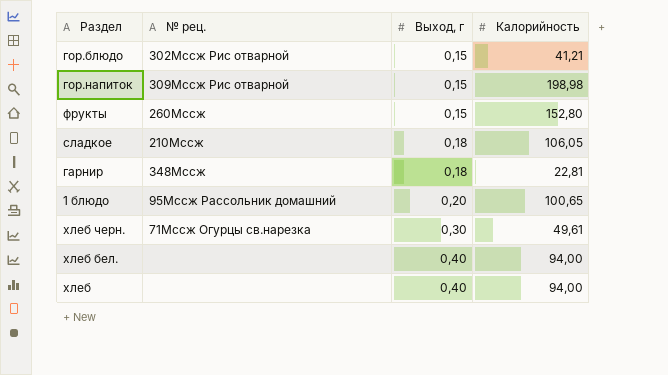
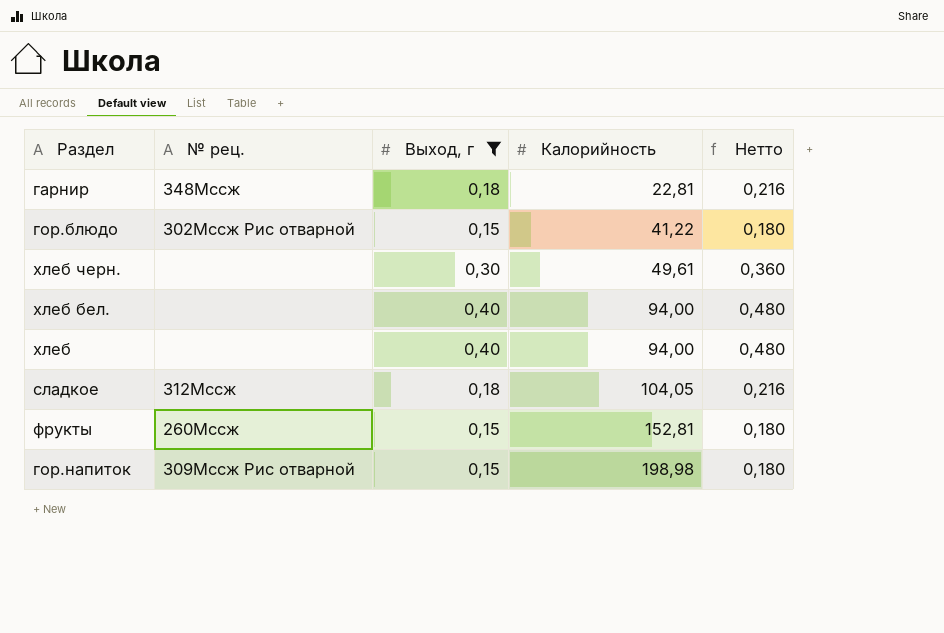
filter: none -> Выход, г != 0,20
row order: Выход, г ascending -> Калорийность ascending
column Нетто | formula: none -> [Выход, г] * 1,2
гор.блюдо | Калорийность: 41,21 -> 41,22
хлеб черн. | № рец.: 71Мссж Огурцы св.нарезка -> none
сладкое | № рец.: 210Мссж -> 312Мссж
сладкое | Калорийность: 106,05 -> 104,05
фрукты | Калорийность: 152,80 -> 152,81

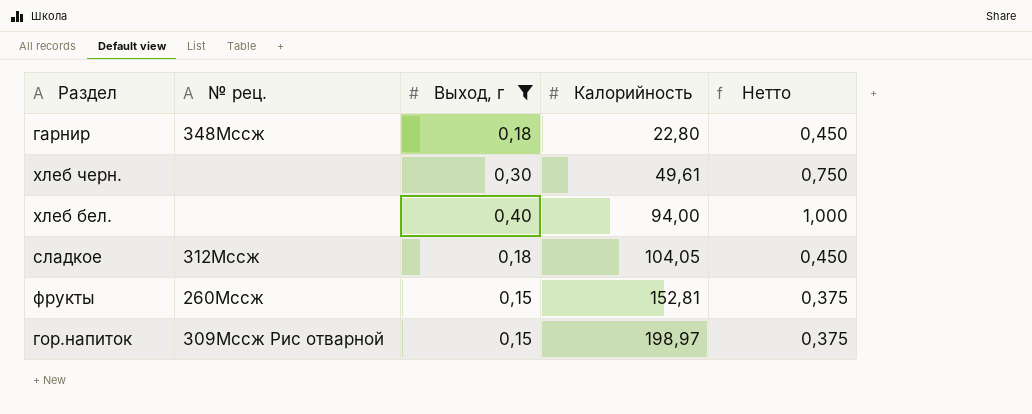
column Нетто | formula: [Выход, г] * 1,2 -> [Выход, г] * 2,5
row гор.блюдо: 302Мссж Рис отварной | 0,15 | 41,22 | 0,180 -> none
row хлеб: none | 0,40 | 94,00 | 0,480 -> none
гарнир | Калорийность: 22,81 -> 22,80
гор.напиток | Калорийность: 198,98 -> 198,97

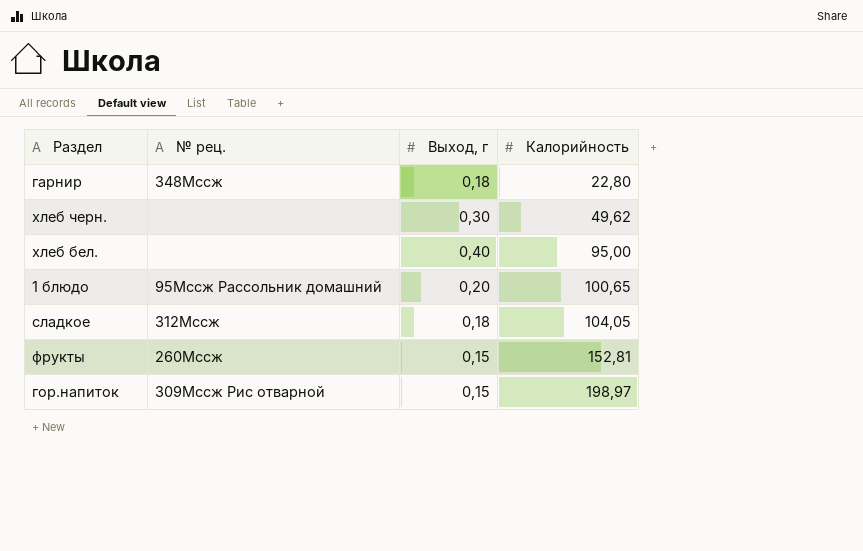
filter: Выход, г != 0,20 -> none
column Нетто | formula: [Выход, г] * 2,5 -> none
хлеб черн. | Калорийность: 49,61 -> 49,62
хлеб бел. | Калорийность: 94,00 -> 95,00

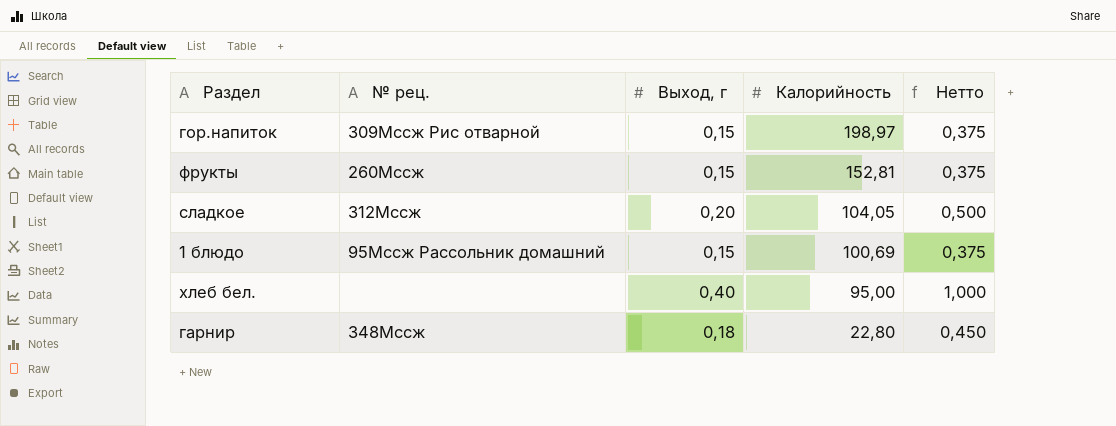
row order: Калорийность ascending -> Калорийность descending
column Нетто | formula: none -> [Выход, г] * 2,5
row хлеб черн.: none | 0,30 | 49,62 -> none
сладкое | Выход, г: 0,18 -> 0,20
1 блюдо | Выход, г: 0,20 -> 0,15
1 блюдо | Калорийность: 100,65 -> 100,69

